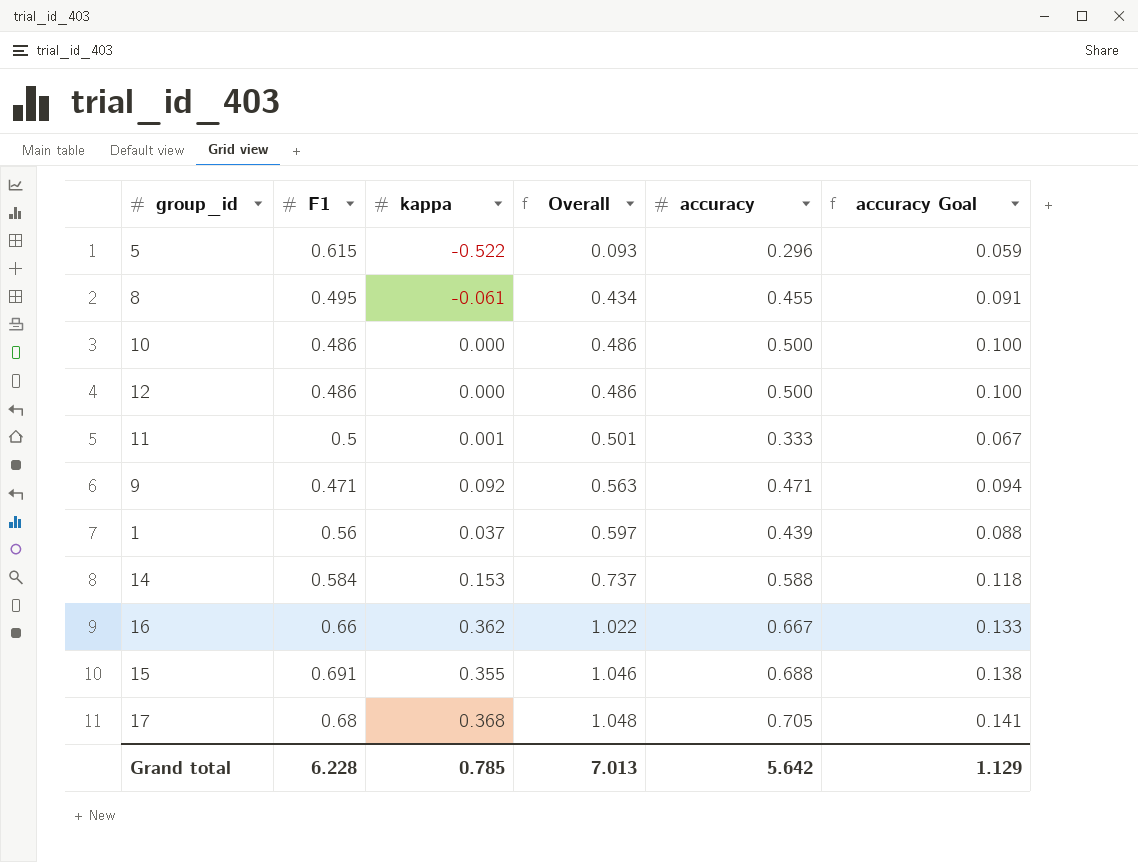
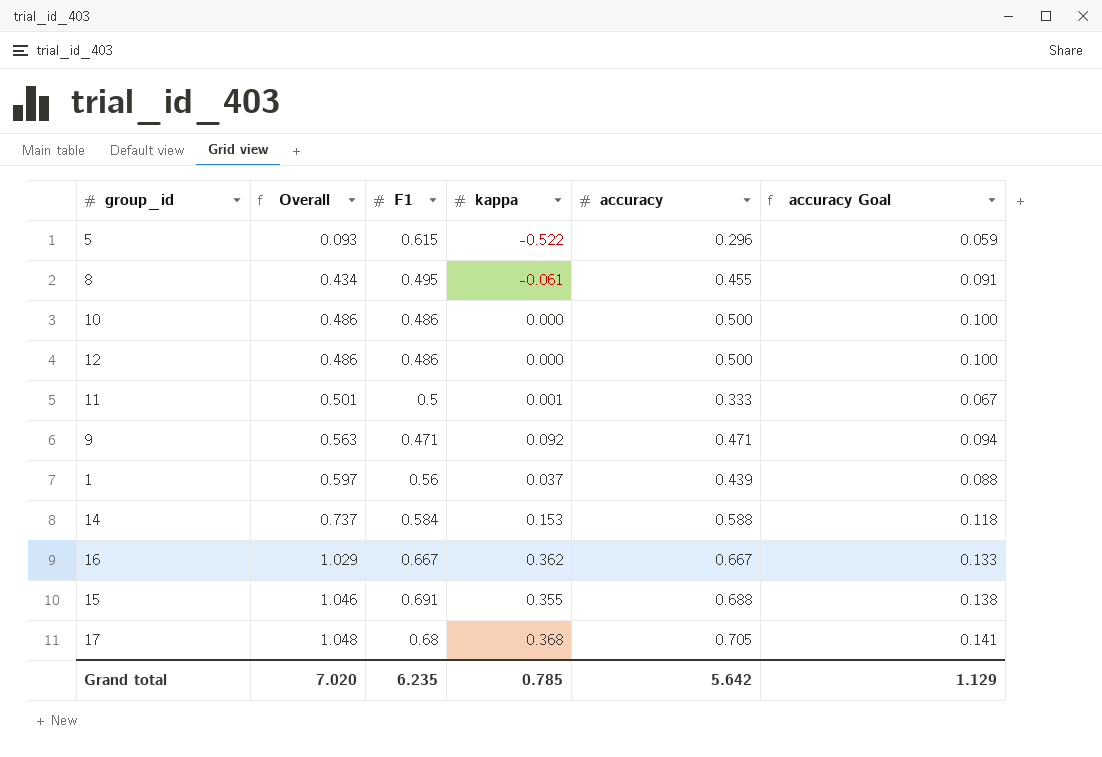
column Overall | position: 4 -> 2
16 | Overall: 1.022 -> 1.029
16 | F1: 0.66 -> 0.667
Grand total | Overall: 7.013 -> 7.020
Grand total | F1: 6.228 -> 6.235

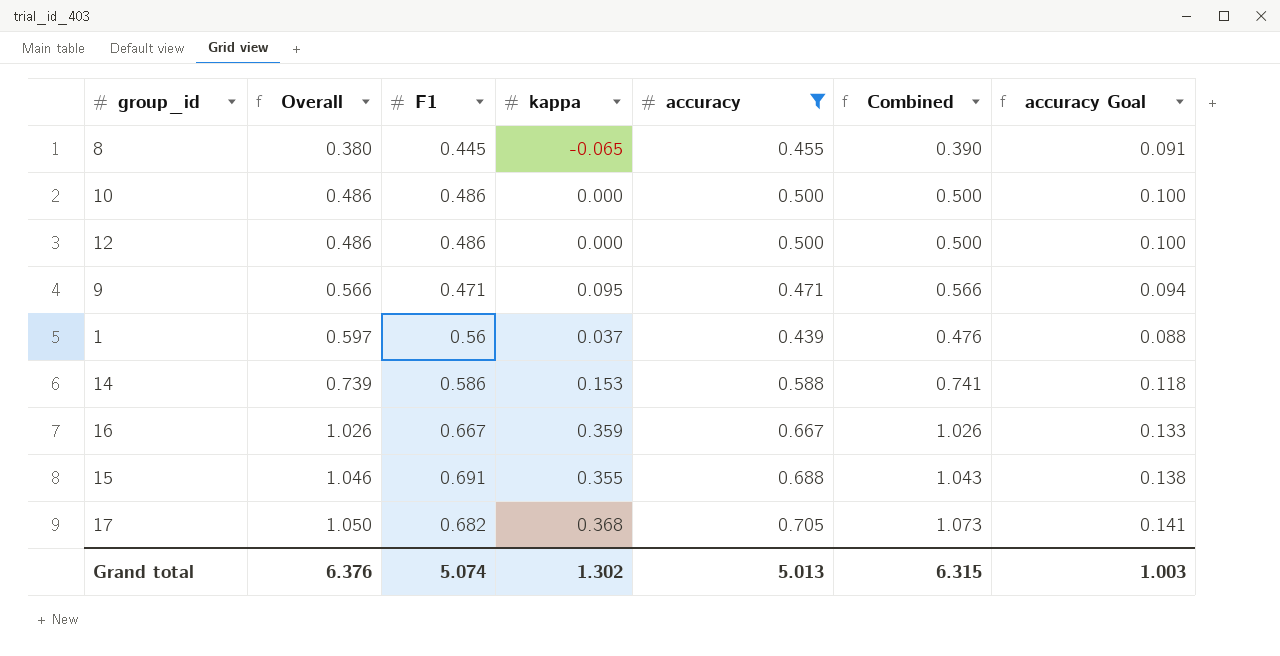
filter: none -> accuracy >= 0.439
column Combined | formula: none -> [kappa] + [accuracy]
8 | Overall: 0.434 -> 0.380
8 | F1: 0.495 -> 0.445
8 | kappa: -0.061 -> -0.065
9 | Overall: 0.563 -> 0.566
9 | kappa: 0.092 -> 0.095
14 | Overall: 0.737 -> 0.739
14 | F1: 0.584 -> 0.586
16 | Overall: 1.029 -> 1.026
16 | kappa: 0.362 -> 0.359
17 | Overall: 1.048 -> 1.050
17 | F1: 0.68 -> 0.682
Grand total | Overall: 7.020 -> 6.376
Grand total | F1: 6.235 -> 5.074
Grand total | kappa: 0.785 -> 1.302
Grand total | accuracy: 5.642 -> 5.013
Grand total | accuracy Goal: 1.129 -> 1.003

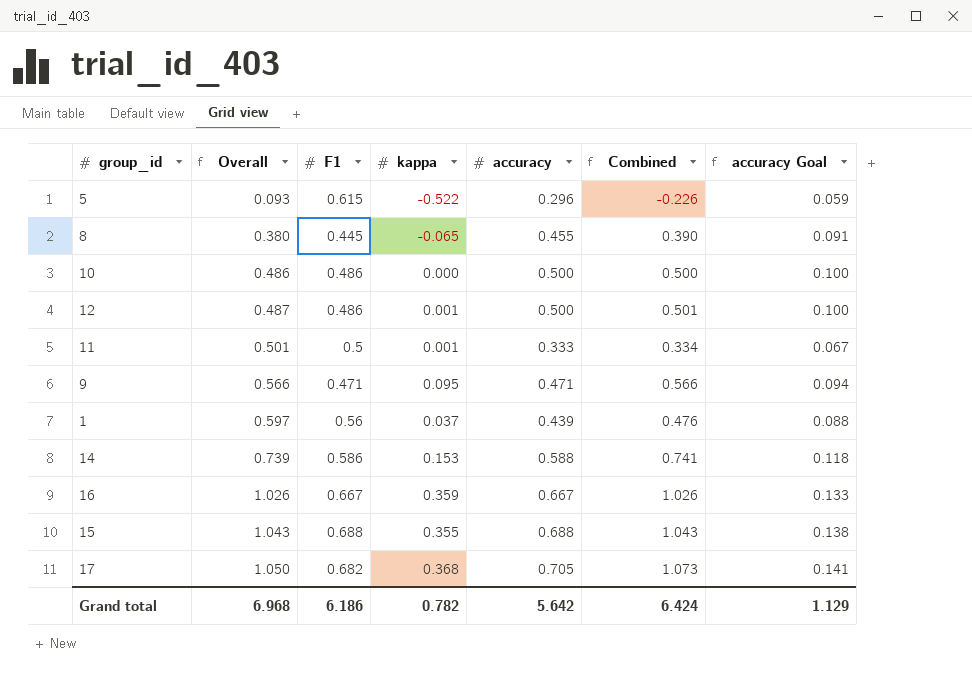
filter: accuracy >= 0.439 -> none
12 | Overall: 0.486 -> 0.487
12 | kappa: 0.000 -> 0.001
12 | Combined: 0.500 -> 0.501
15 | Overall: 1.046 -> 1.043
15 | F1: 0.691 -> 0.688
Grand total | Overall: 6.376 -> 6.968
Grand total | F1: 5.074 -> 6.186
Grand total | kappa: 1.302 -> 0.782
Grand total | accuracy: 5.013 -> 5.642
Grand total | Combined: 6.315 -> 6.424
Grand total | accuracy Goal: 1.003 -> 1.129

